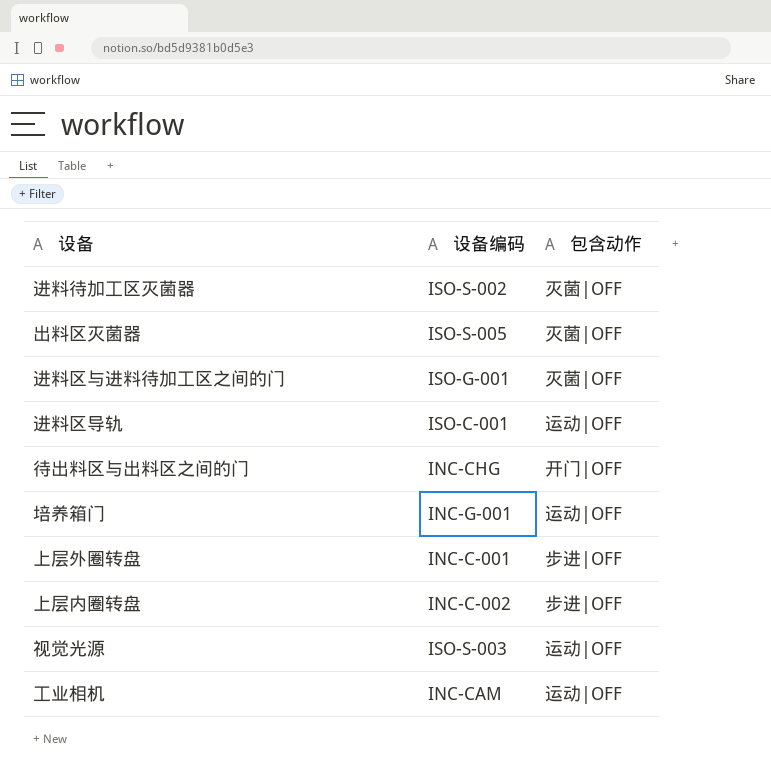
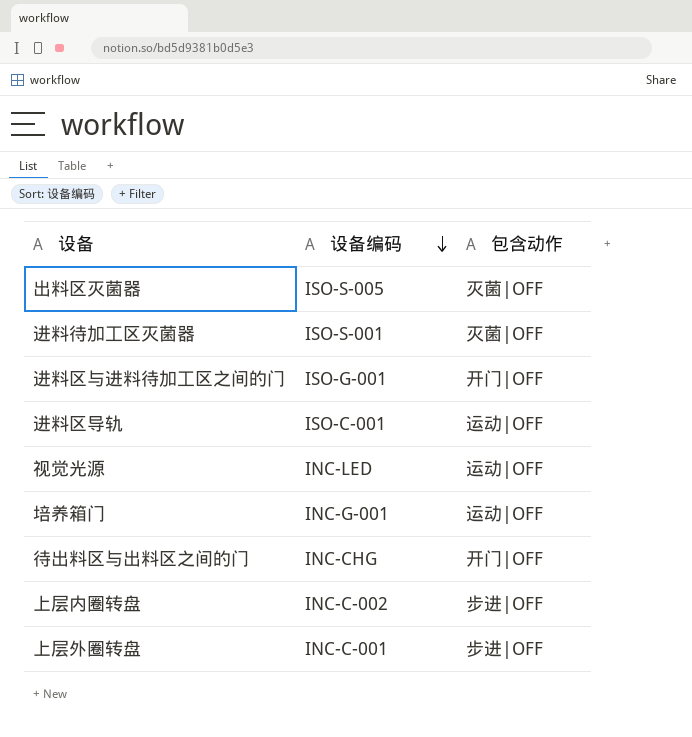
row order: none -> 设备编码 descending
row 工业相机: INC-CAM | 运动|OFF -> none
进料待加工区灭菌器 | 设备编码: ISO-S-002 -> ISO-S-001
进料区与进料待加工区之间的门 | 包含动作: 灭菌|OFF -> 开门|OFF
视觉光源 | 设备编码: ISO-S-003 -> INC-LED

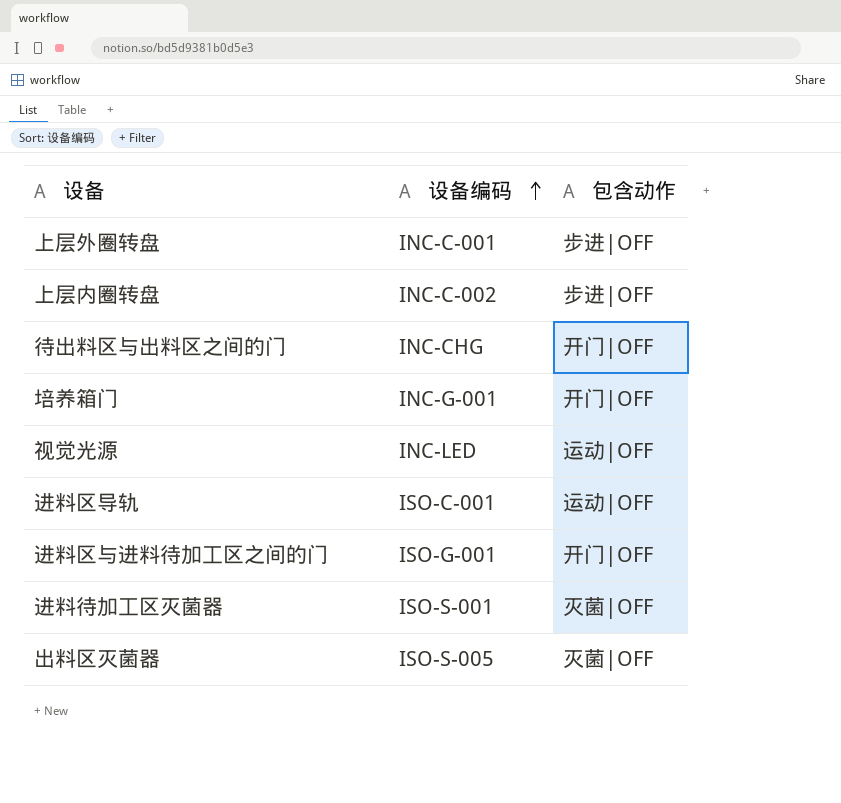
row order: 设备编码 descending -> 设备编码 ascending
培养箱门 | 包含动作: 运动|OFF -> 开门|OFF

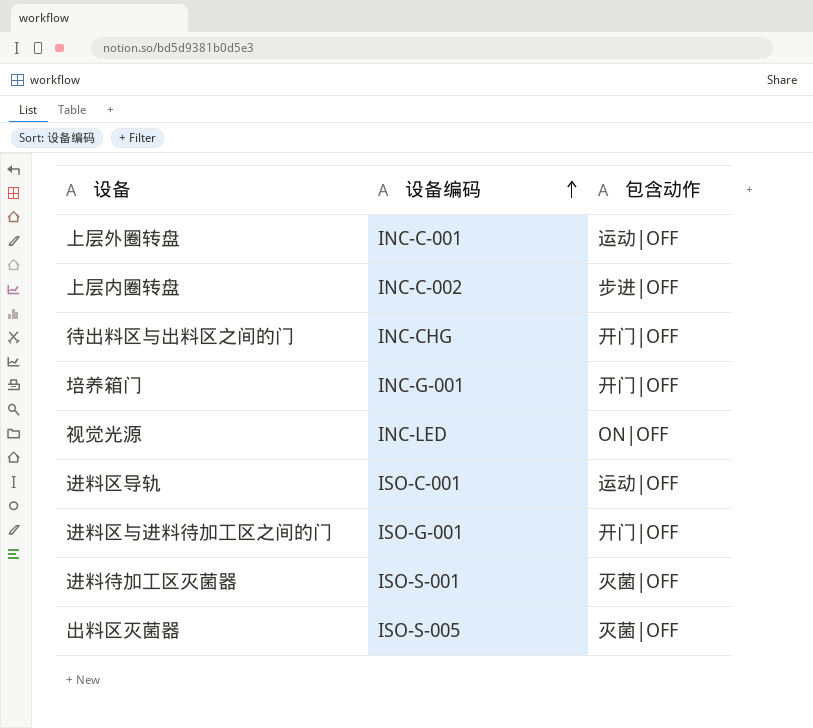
上层外圈转盘 | 包含动作: 步进|OFF -> 运动|OFF
视觉光源 | 包含动作: 运动|OFF -> ON|OFF

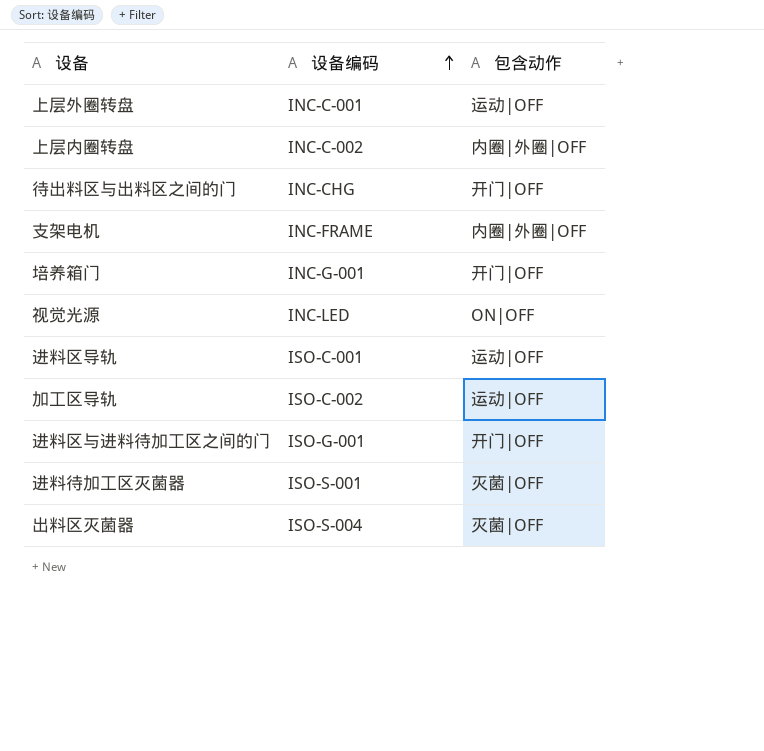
上层内圈转盘 | 包含动作: 步进|OFF -> 内圈|外圈|OFF
row 支架电机: none -> INC-FRAME | 内圈|外圈|OFF
row 加工区导轨: none -> ISO-C-002 | 运动|OFF
出料区灭菌器 | 设备编码: ISO-S-005 -> ISO-S-004

